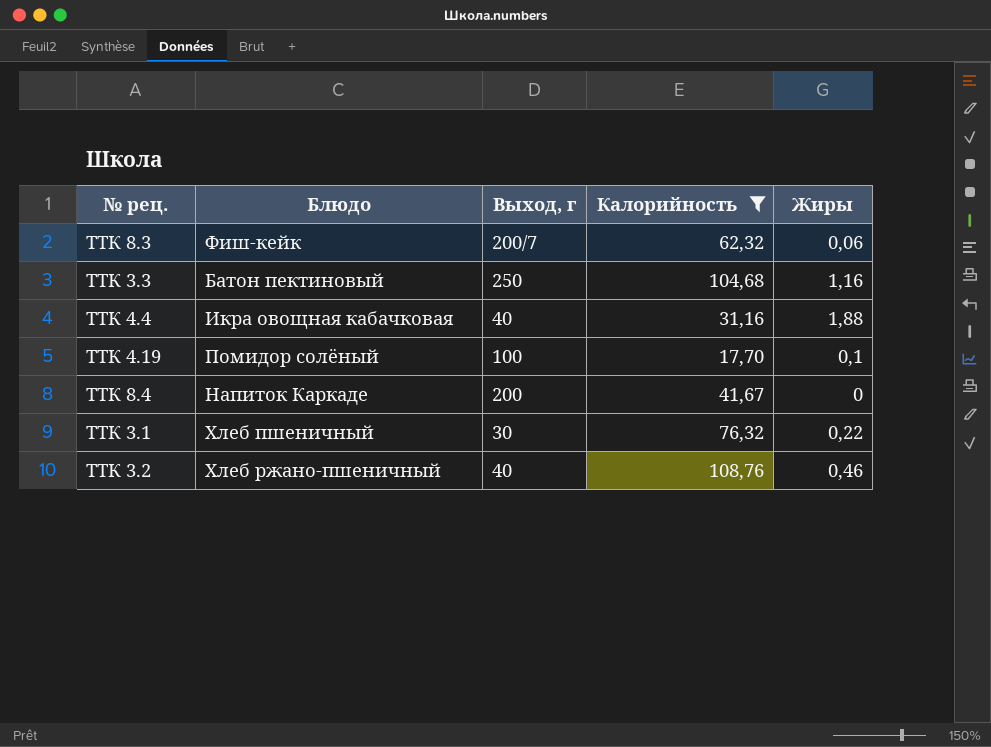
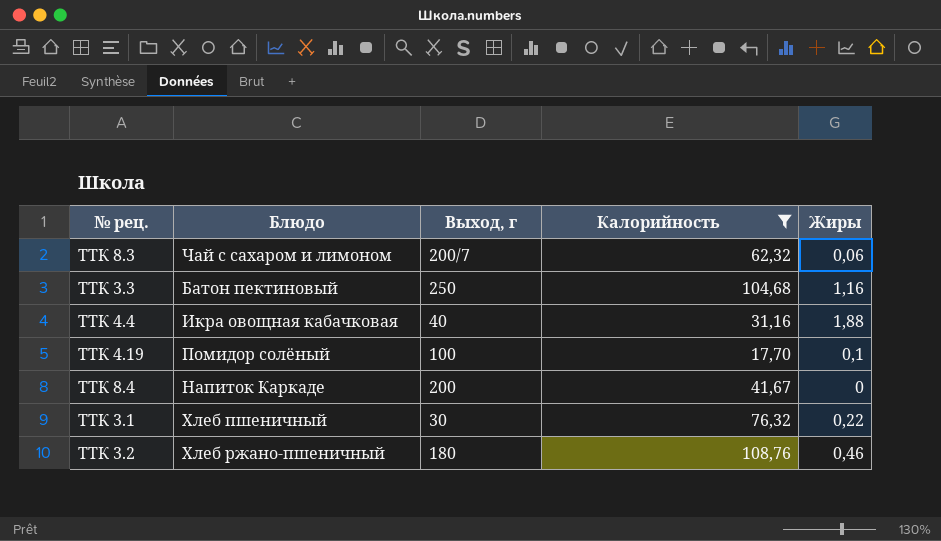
ТТК 8.3 | Блюдо: Фиш-кейк -> Чай с сахаром и лимоном
ТТК 3.2 | Выход, г: 40 -> 180

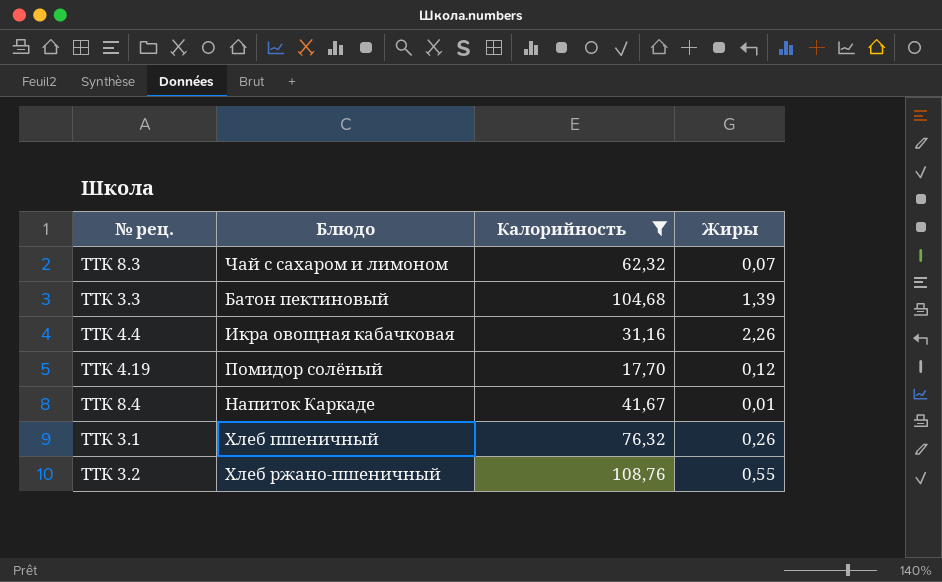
column Выход, г | position: 3 -> none
ТТК 8.3 | Жиры: 0,06 -> 0,07
ТТК 3.3 | Жиры: 1,16 -> 1,39
ТТК 4.4 | Жиры: 1,88 -> 2,26
ТТК 4.19 | Жиры: 0,1 -> 0,12
ТТК 8.4 | Жиры: 0 -> 0,01
ТТК 3.1 | Жиры: 0,22 -> 0,26
ТТК 3.2 | Жиры: 0,46 -> 0,55

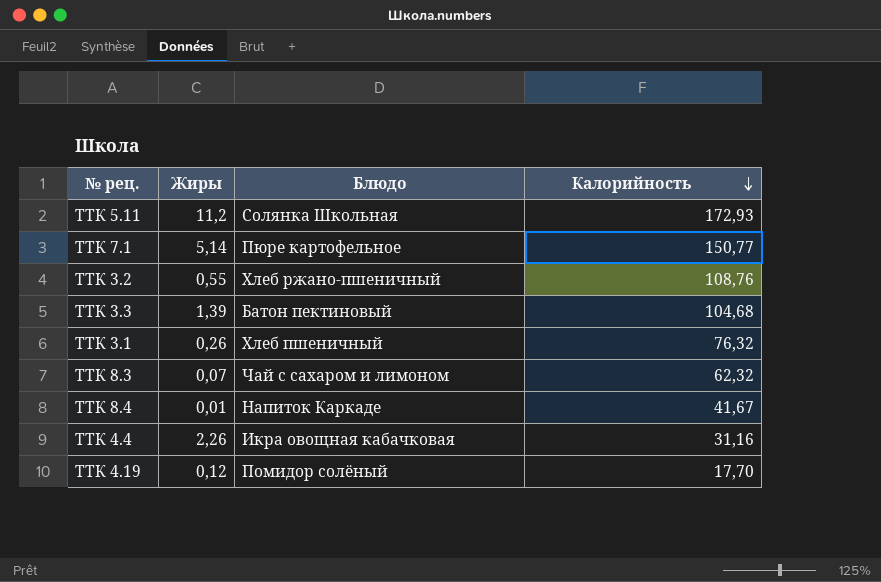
filter: Калорийность <= 108,76 -> none
row order: none -> Калорийность descending
column Жиры | position: 4 -> 2

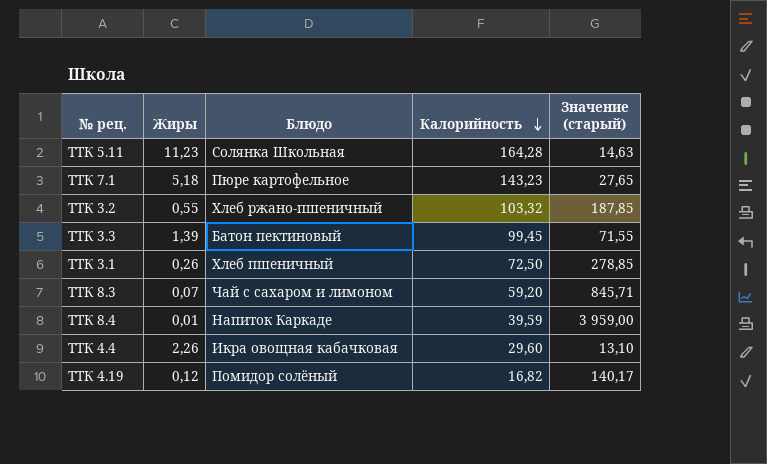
column Значение (старый) | formula: none -> [Калорийность] / [Жиры]
ТТК 5.11 | Жиры: 11,2 -> 11,23
ТТК 5.11 | Калорийность: 172,93 -> 164,28
ТТК 7.1 | Жиры: 5,14 -> 5,18
ТТК 7.1 | Калорийность: 150,77 -> 143,23
ТТК 3.2 | Калорийность: 108,76 -> 103,32
ТТК 3.3 | Калорийность: 104,68 -> 99,45
ТТК 3.1 | Калорийность: 76,32 -> 72,50
ТТК 8.3 | Калорийность: 62,32 -> 59,20
ТТК 8.4 | Калорийность: 41,67 -> 39,59
ТТК 4.4 | Калорийность: 31,16 -> 29,60
ТТК 4.19 | Калорийность: 17,70 -> 16,82

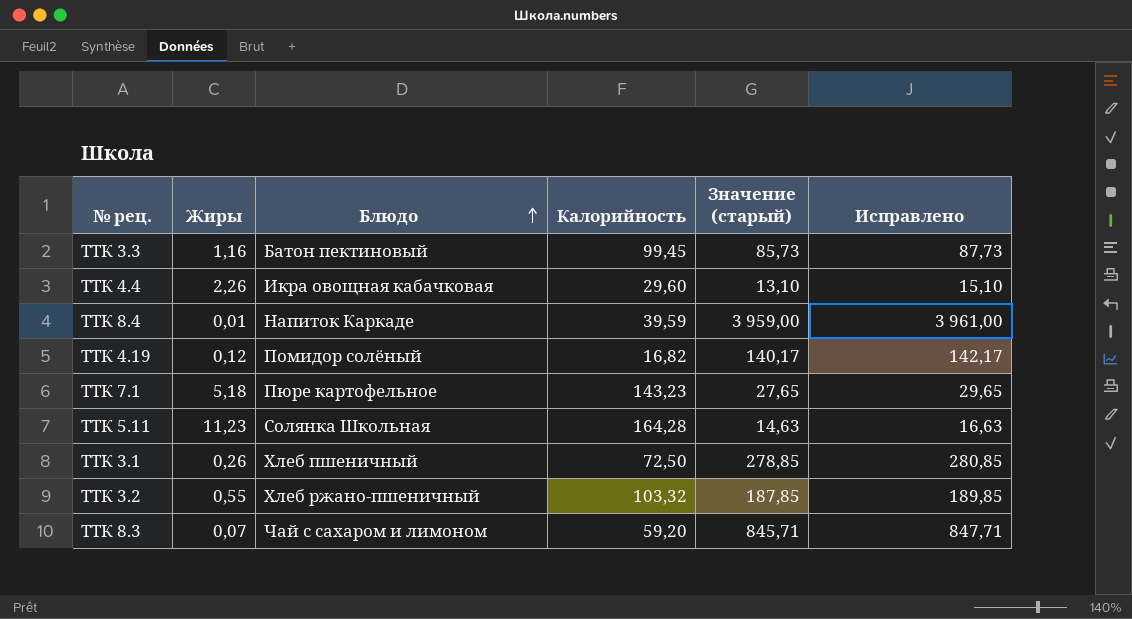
row order: Калорийность descending -> Блюдо ascending
column Исправлено | formula: none -> [Значение (старый)] + 2
ТТК 3.3 | Жиры: 1,39 -> 1,16
ТТК 3.3 | Значение (старый): 71,55 -> 85,73

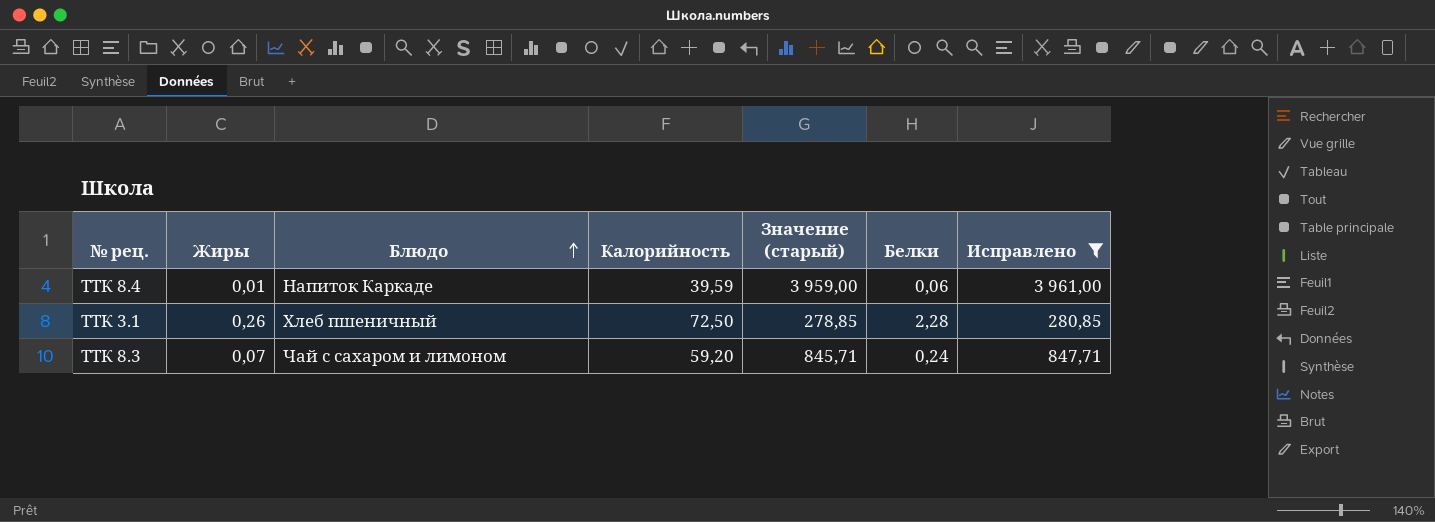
filter: none -> Исправлено >= 280,85
column Белки | position: none -> 6

